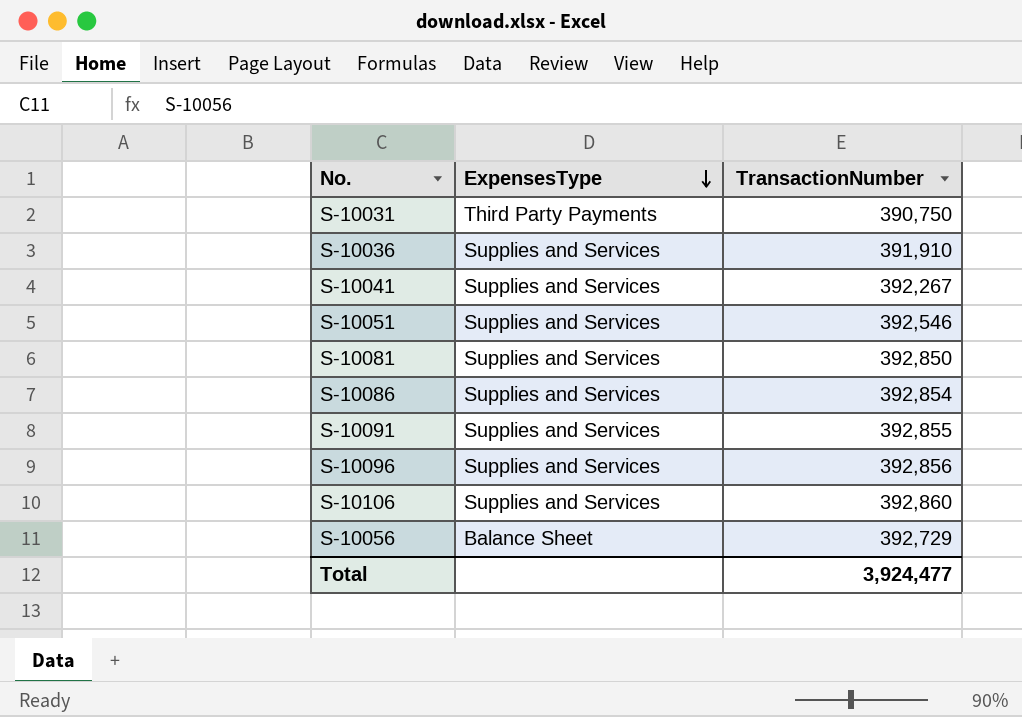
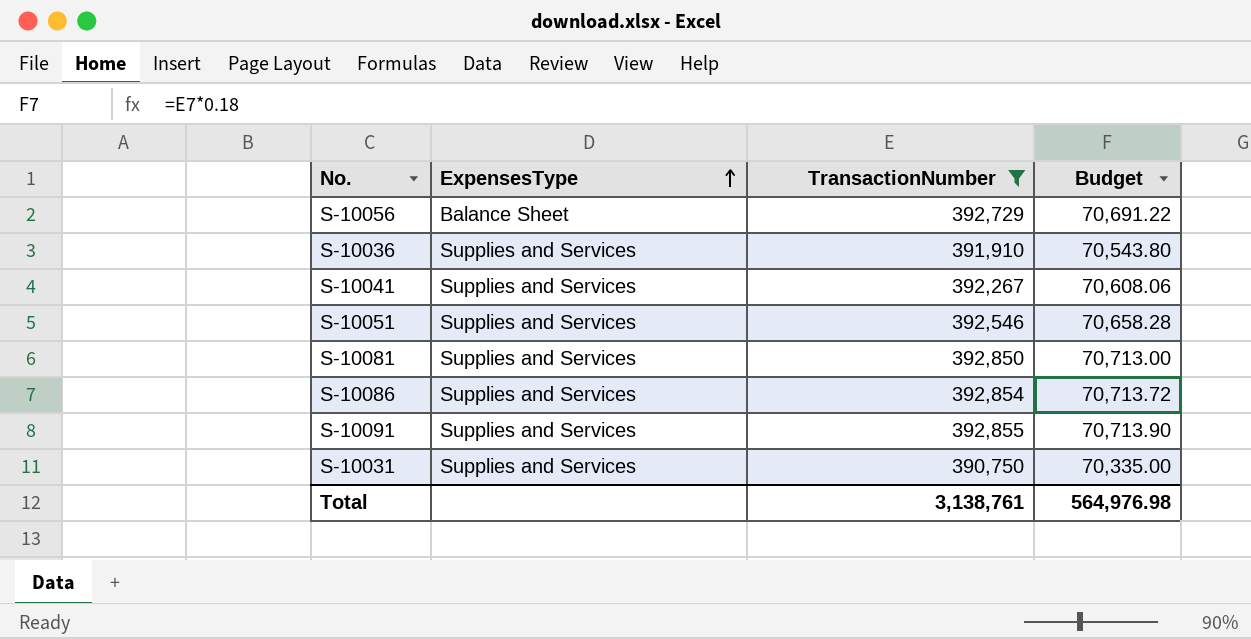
filter: none -> TransactionNumber <= 392,855
row order: ExpensesType descending -> ExpensesType ascending
column Budget | formula: none -> [TransactionNumber] * 0.18
S-10031 | ExpensesType: Third Party Payments -> Supplies and Services
Total | TransactionNumber: 3,924,477 -> 3,138,761

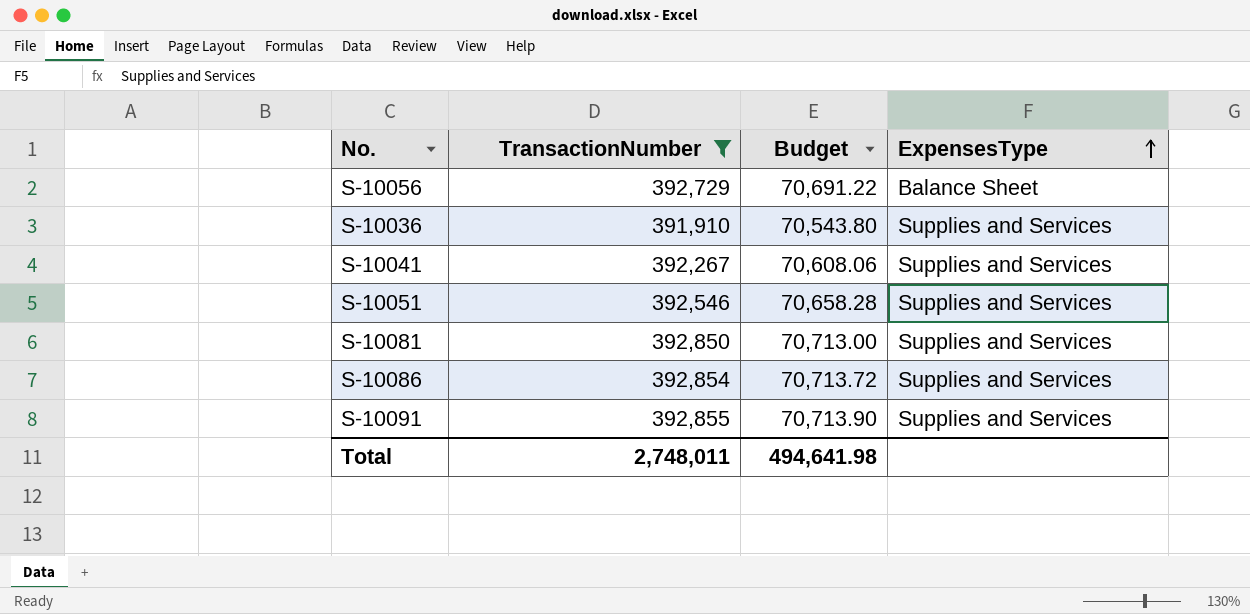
column ExpensesType | position: 2 -> 4
row S-10031: Supplies and Services | 390,750 | 70,335.00 -> none
Total | TransactionNumber: 3,138,761 -> 2,748,011
Total | Budget: 564,976.98 -> 494,641.98

